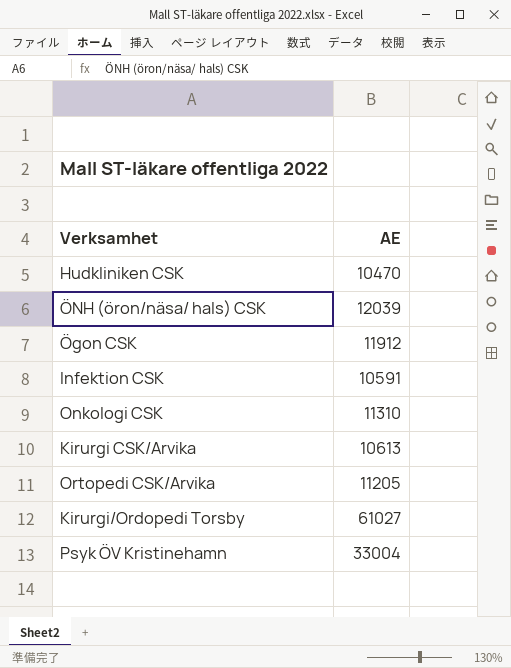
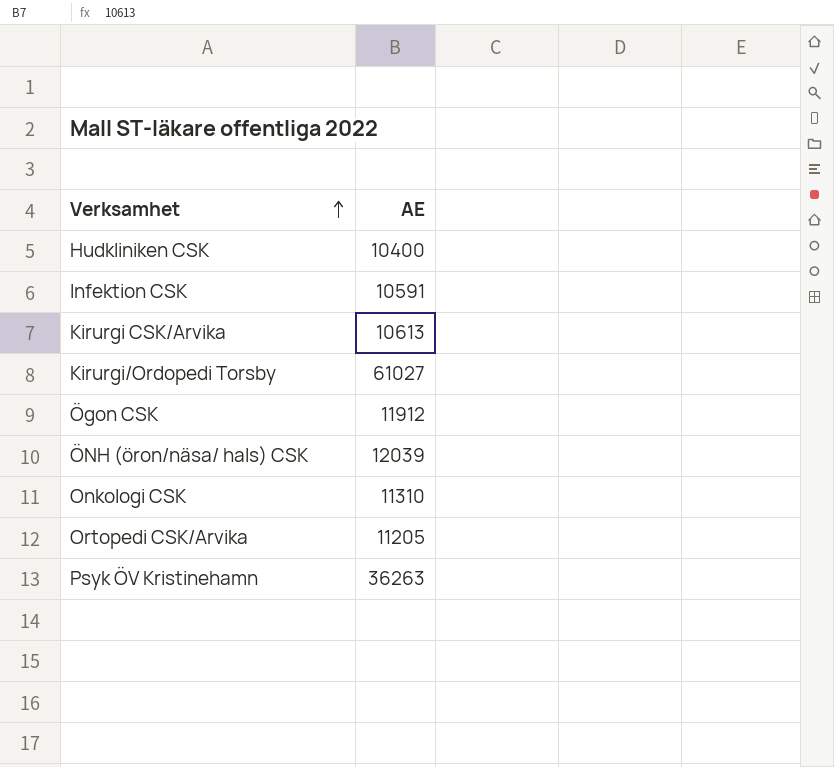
row order: none -> Verksamhet ascending
Hudkliniken CSK | AE: 10470 -> 10400
Psyk ÖV Kristinehamn | AE: 33004 -> 36263

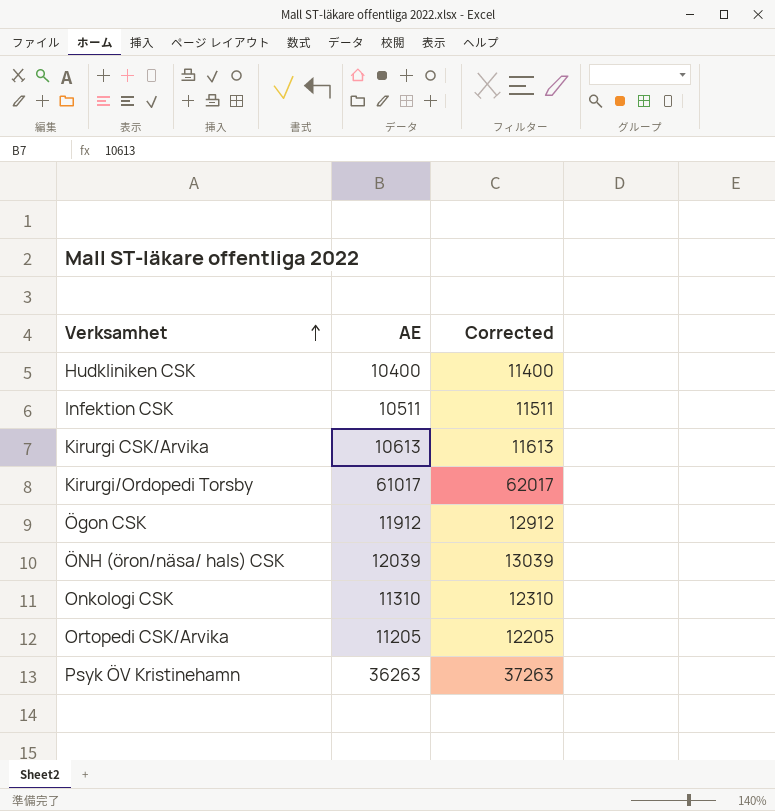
column Corrected | formula: none -> [AE] + 1000
Infektion CSK | AE: 10591 -> 10511
Kirurgi/Ordopedi Torsby | AE: 61027 -> 61017

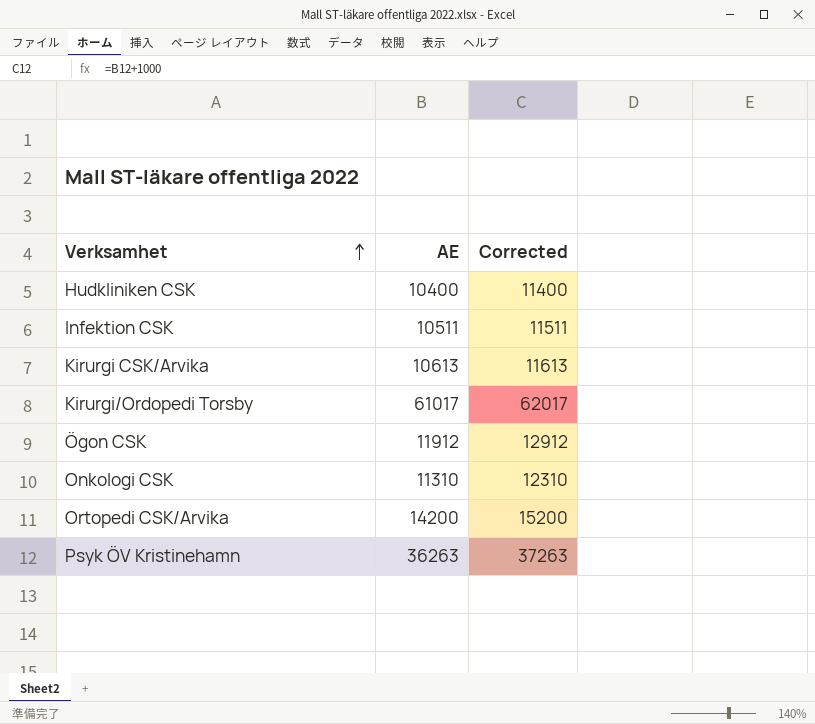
row ÖNH (öron/näsa/ hals) CSK: 12039 | 13039 -> none
Ortopedi CSK/Arvika | AE: 11205 -> 14200
Ortopedi CSK/Arvika | Corrected: 12205 -> 15200

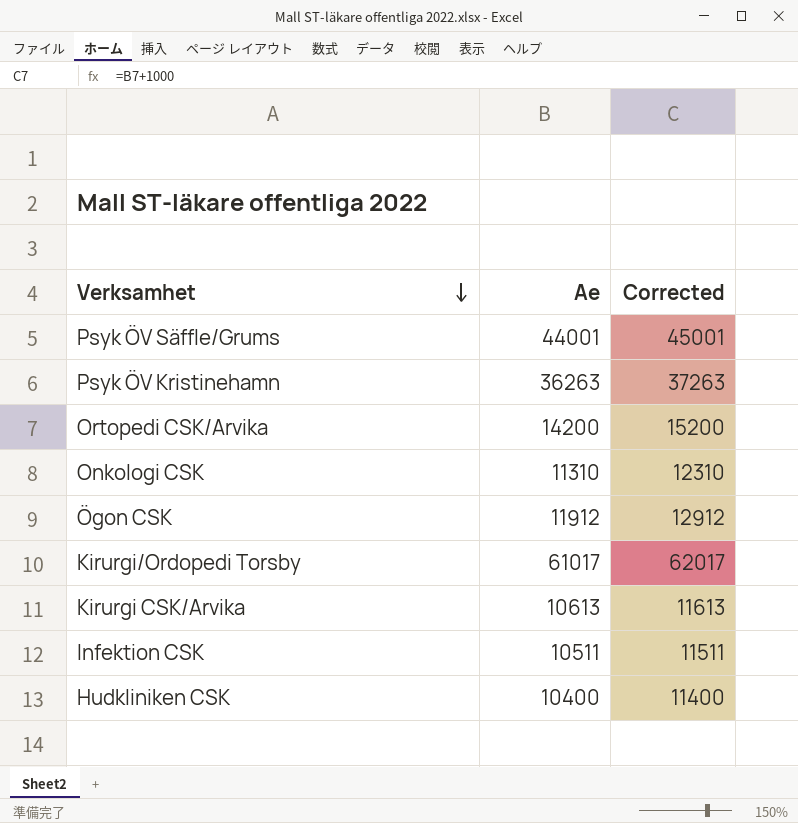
row order: Verksamhet ascending -> Verksamhet descending
column name: AE -> Ae
row Psyk ÖV Säffle/Grums: none -> 44001 | 45001

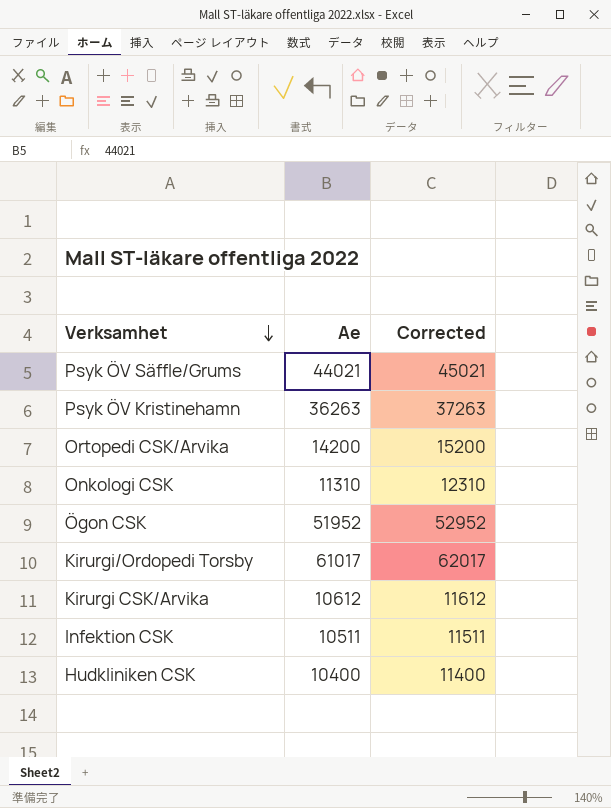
Psyk ÖV Säffle/Grums | Ae: 44001 -> 44021
Psyk ÖV Säffle/Grums | Corrected: 45001 -> 45021
Ögon CSK | Ae: 11912 -> 51952
Ögon CSK | Corrected: 12912 -> 52952
Kirurgi CSK/Arvika | Ae: 10613 -> 10612
Kirurgi CSK/Arvika | Corrected: 11613 -> 11612

